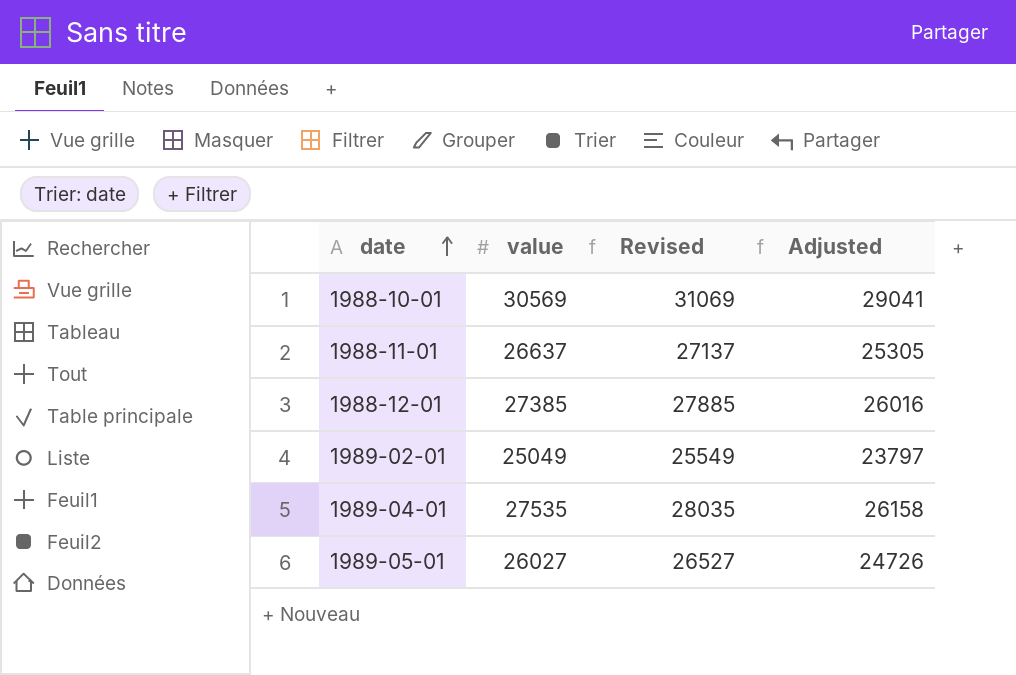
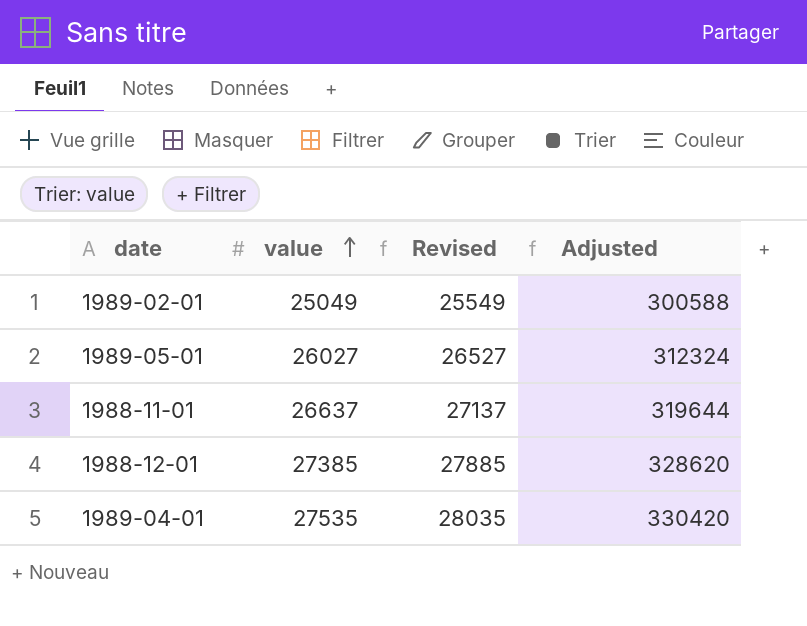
row order: date ascending -> value ascending
column Adjusted | formula: [value] * 0.95 -> [value] * 12
row 1988-10-01: 30569 | 31069 | 29041 -> none

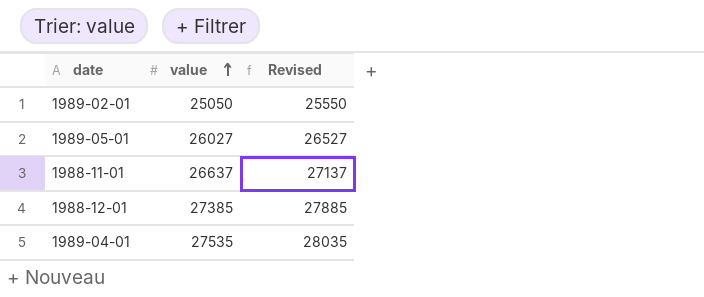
column Adjusted | formula: [value] * 12 -> none
1989-02-01 | value: 25049 -> 25050
1989-02-01 | Revised: 25549 -> 25550

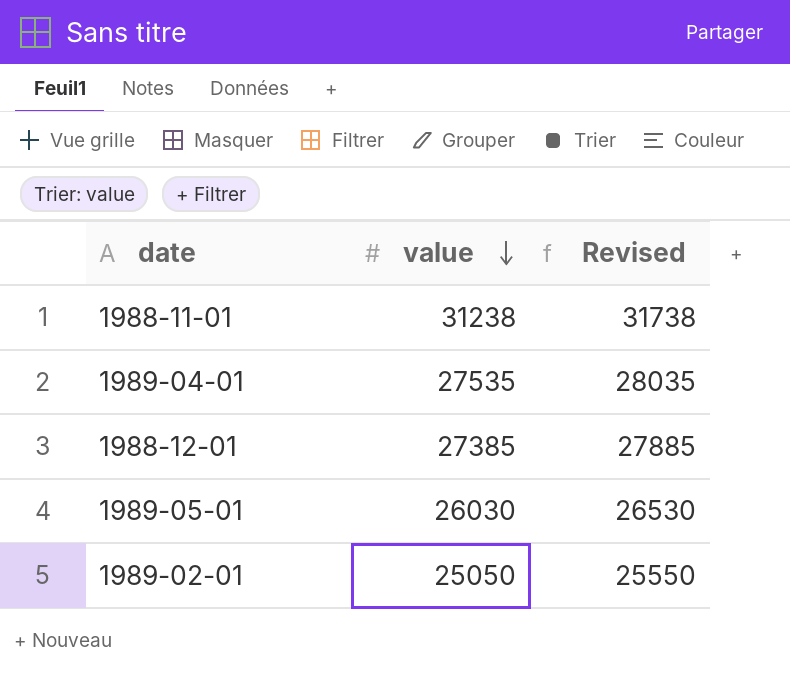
row order: value ascending -> value descending
1988-11-01 | value: 26637 -> 31238
1988-11-01 | Revised: 27137 -> 31738
1989-05-01 | value: 26027 -> 26030
1989-05-01 | Revised: 26527 -> 26530

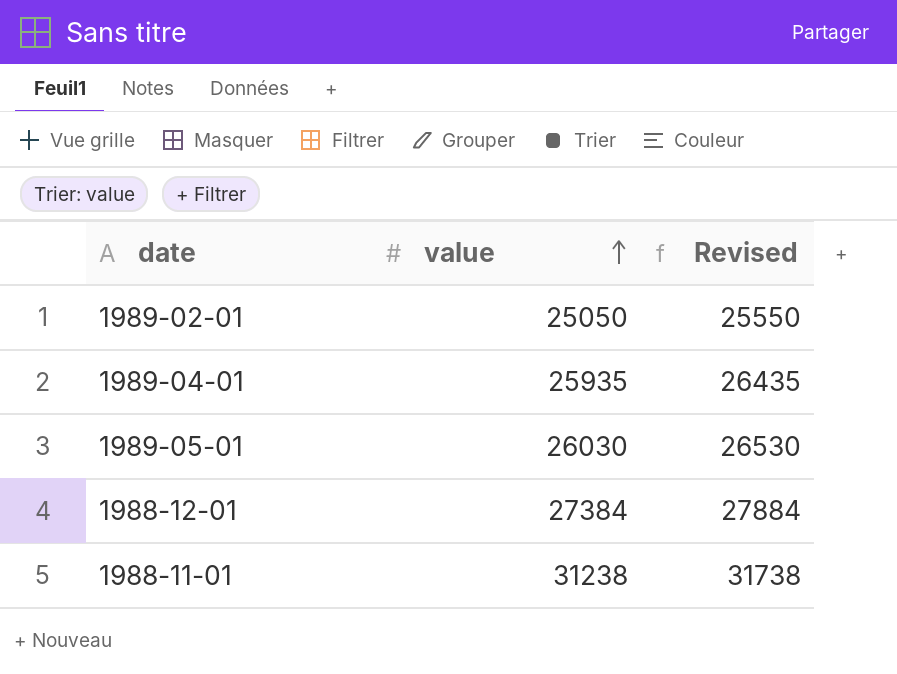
row order: value descending -> value ascending
1989-04-01 | value: 27535 -> 25935
1989-04-01 | Revised: 28035 -> 26435
1988-12-01 | value: 27385 -> 27384
1988-12-01 | Revised: 27885 -> 27884

